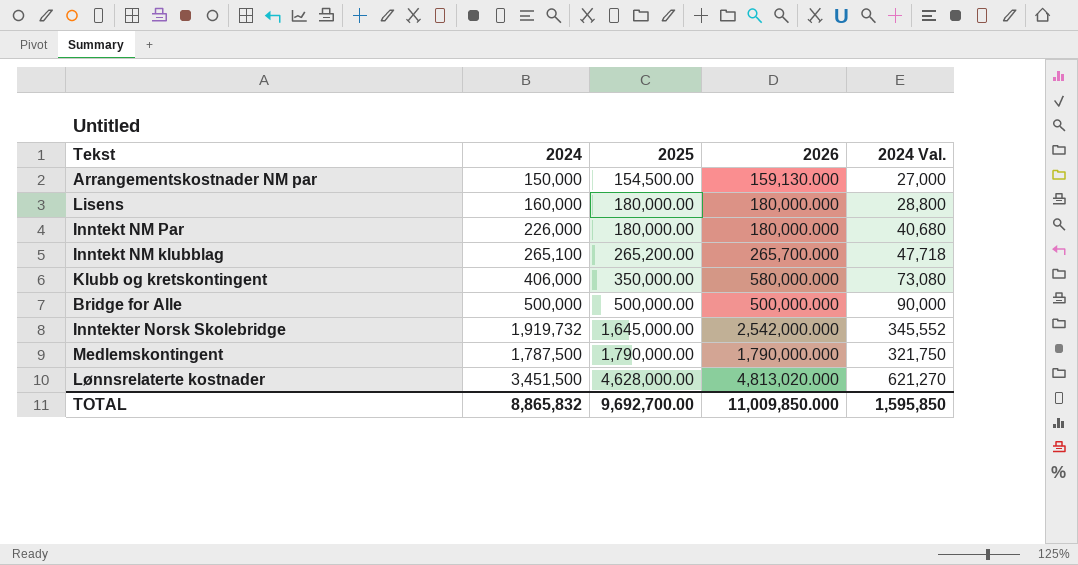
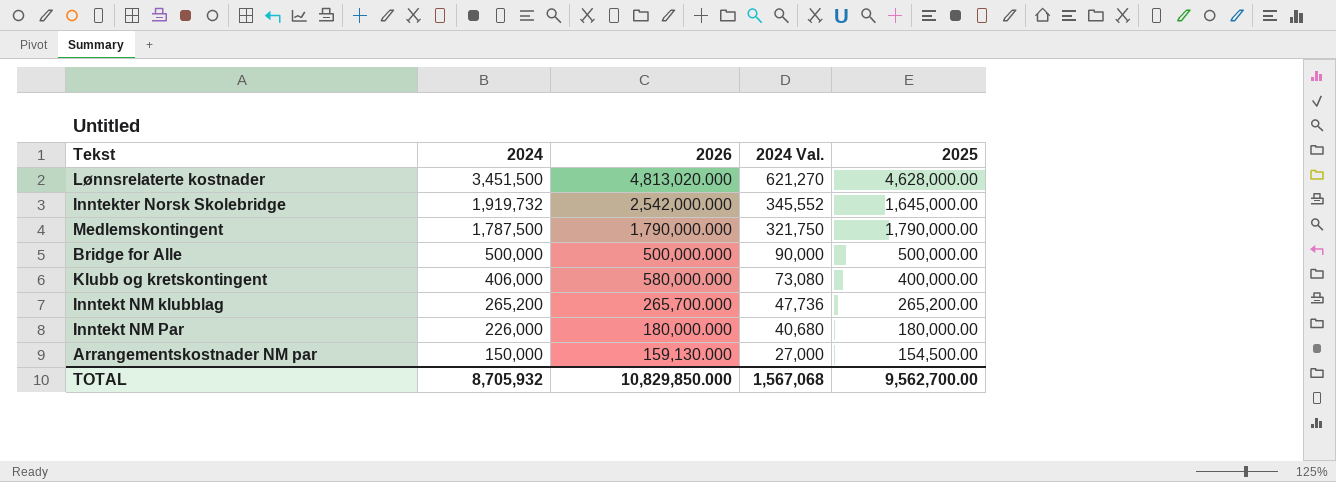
row order: 2025 ascending -> 2024 descending
column 2025 | position: 3 -> 5
row Lisens: 160,000 | 180,000.00 | 180,000.000 | 28,800 -> none
Klubb og kretskontingent | 2025: 350,000.00 -> 400,000.00
Inntekt NM klubblag | 2024: 265,100 -> 265,200
Inntekt NM klubblag | 2024 Val.: 47,718 -> 47,736
TOTAL | 2024: 8,865,832 -> 8,705,932
TOTAL | 2026: 11,009,850.000 -> 10,829,850.000
TOTAL | 2024 Val.: 1,595,850 -> 1,567,068
TOTAL | 2025: 9,692,700.00 -> 9,562,700.00

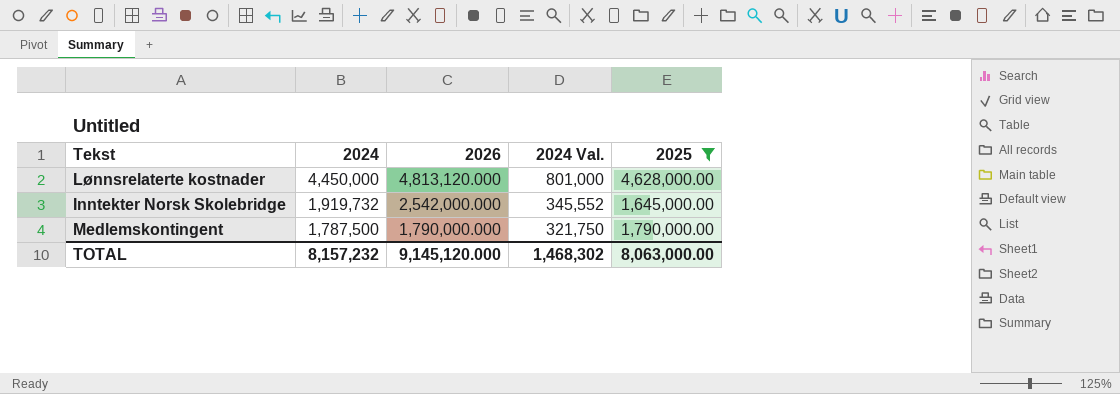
filter: none -> 2025 >= 1,645,000.00
Lønnsrelaterte kostnader | 2024: 3,451,500 -> 4,450,000
Lønnsrelaterte kostnader | 2026: 4,813,020.000 -> 4,813,120.000
Lønnsrelaterte kostnader | 2024 Val.: 621,270 -> 801,000
TOTAL | 2024: 8,705,932 -> 8,157,232
TOTAL | 2026: 10,829,850.000 -> 9,145,120.000
TOTAL | 2024 Val.: 1,567,068 -> 1,468,302
TOTAL | 2025: 9,562,700.00 -> 8,063,000.00

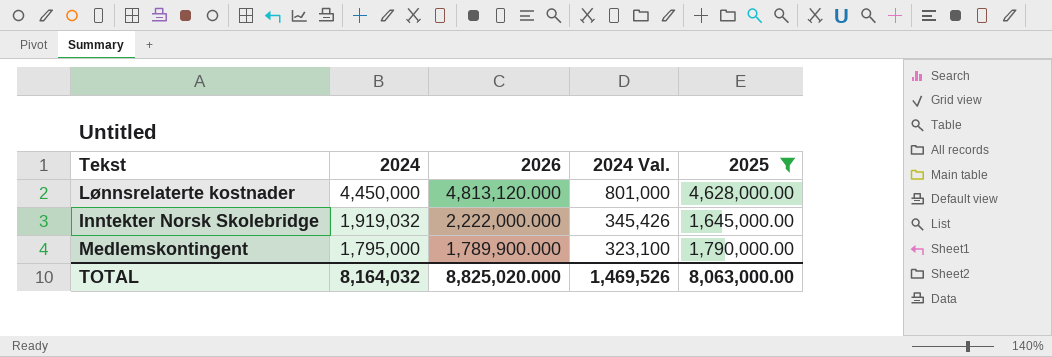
Inntekter Norsk Skolebridge | 2024: 1,919,732 -> 1,919,032
Inntekter Norsk Skolebridge | 2026: 2,542,000.000 -> 2,222,000.000
Inntekter Norsk Skolebridge | 2024 Val.: 345,552 -> 345,426
Medlemskontingent | 2024: 1,787,500 -> 1,795,000
Medlemskontingent | 2026: 1,790,000.000 -> 1,789,900.000
Medlemskontingent | 2024 Val.: 321,750 -> 323,100
TOTAL | 2024: 8,157,232 -> 8,164,032
TOTAL | 2026: 9,145,120.000 -> 8,825,020.000
TOTAL | 2024 Val.: 1,468,302 -> 1,469,526

